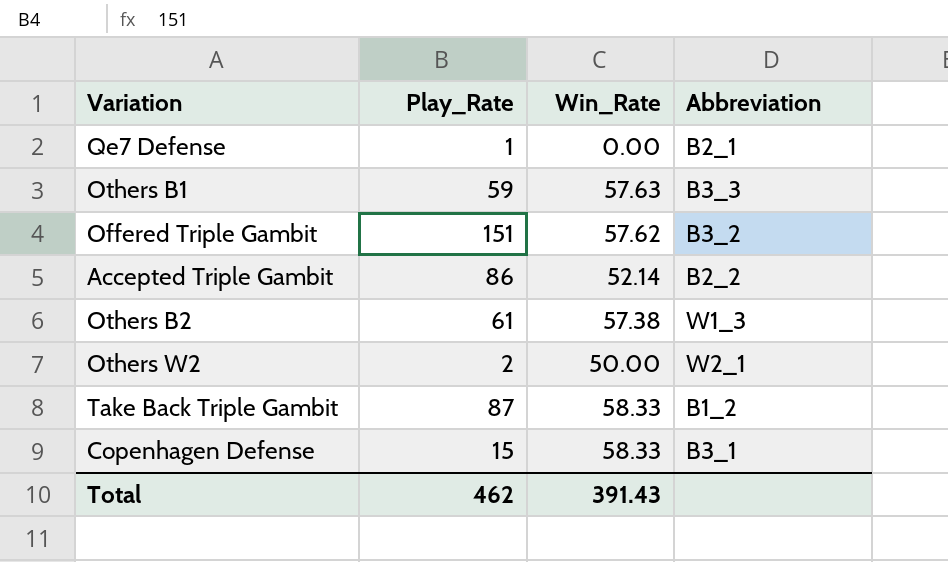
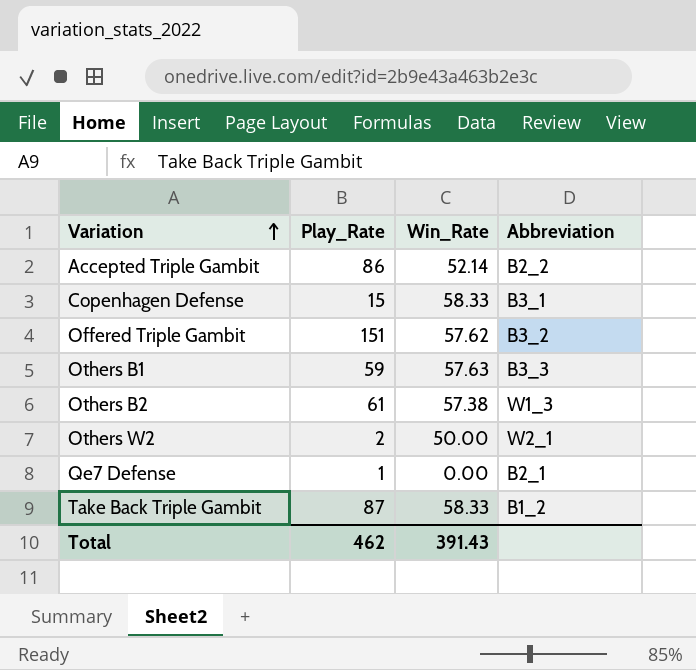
row order: none -> Variation ascending

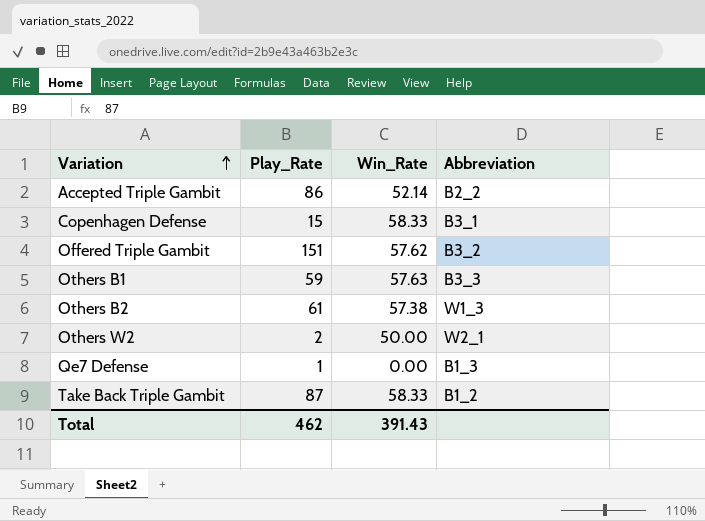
Qe7 Defense | Abbreviation: B2_1 -> B1_3

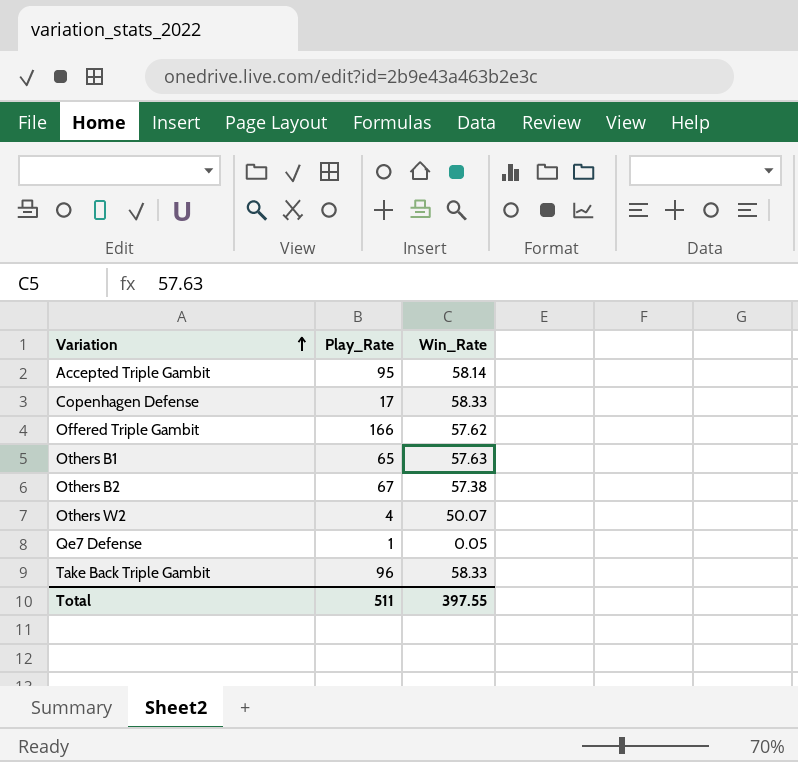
column Abbreviation | position: 4 -> none
Accepted Triple Gambit | Play_Rate: 86 -> 95
Accepted Triple Gambit | Win_Rate: 52.14 -> 58.14
Copenhagen Defense | Play_Rate: 15 -> 17
Offered Triple Gambit | Play_Rate: 151 -> 166
Others B1 | Play_Rate: 59 -> 65
Others B2 | Play_Rate: 61 -> 67
Others W2 | Play_Rate: 2 -> 4
Others W2 | Win_Rate: 50.00 -> 50.07
Qe7 Defense | Win_Rate: 0.00 -> 0.05
Take Back Triple Gambit | Play_Rate: 87 -> 96
Total | Play_Rate: 462 -> 511
Total | Win_Rate: 391.43 -> 397.55

